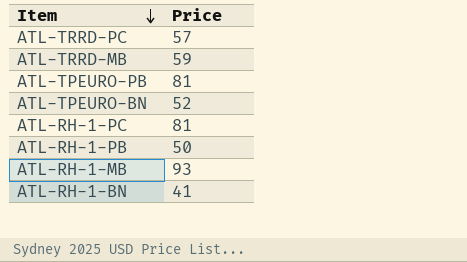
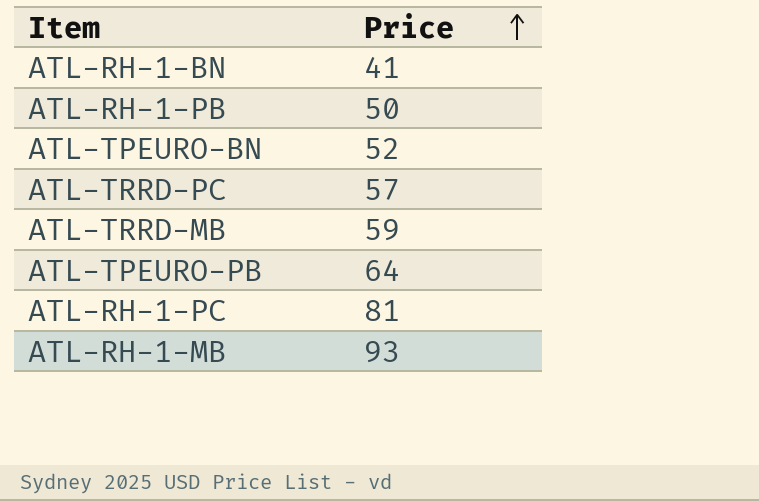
row order: Item descending -> Price ascending
ATL-TPEURO-PB | Price: 81 -> 64

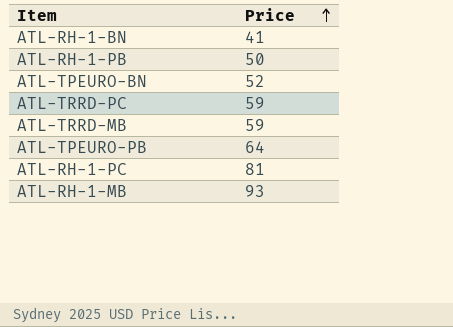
ATL-TRRD-PC | Price: 57 -> 59

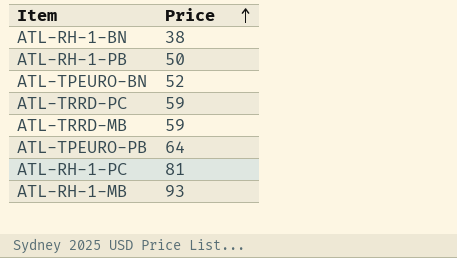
ATL-RH-1-BN | Price: 41 -> 38

